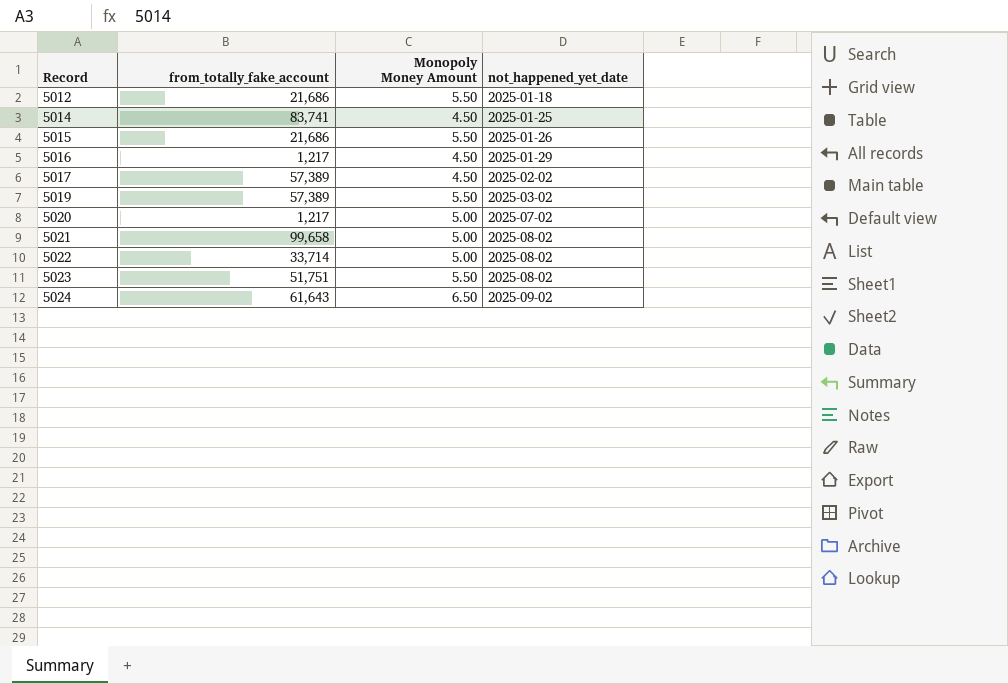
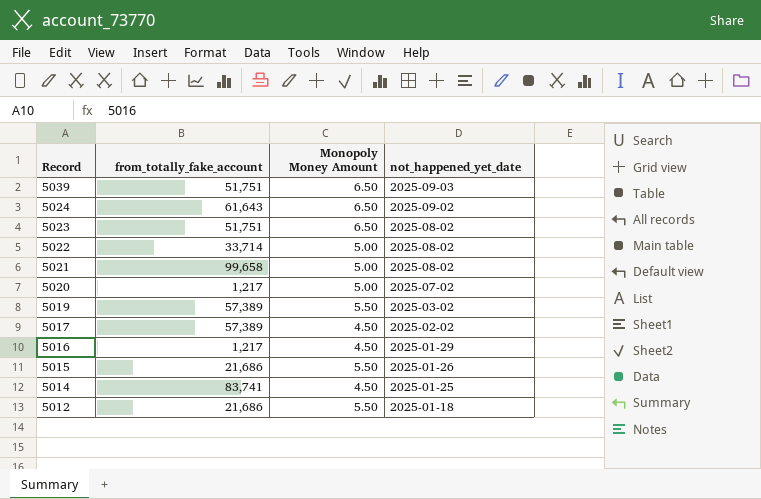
row order: Record ascending -> Record descending
row 5039: none -> 51,751 | 6.50 | 2025-09-03
5023 | Monopoly Money Amount: 5.50 -> 6.50

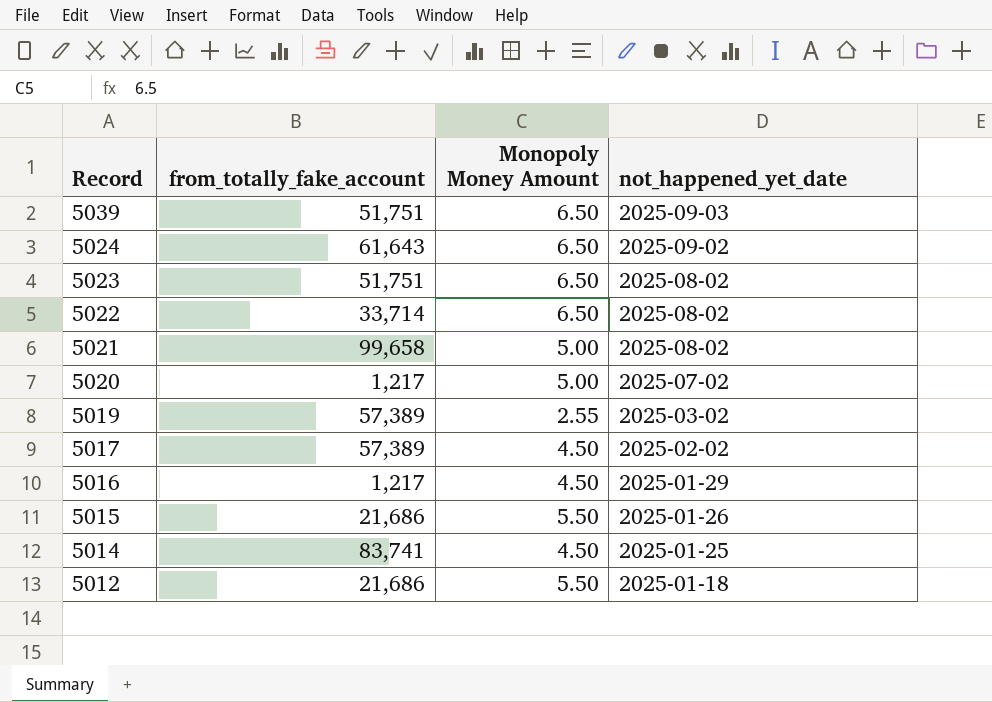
5022 | Monopoly Money Amount: 5.00 -> 6.50
5019 | Monopoly Money Amount: 5.50 -> 2.55

